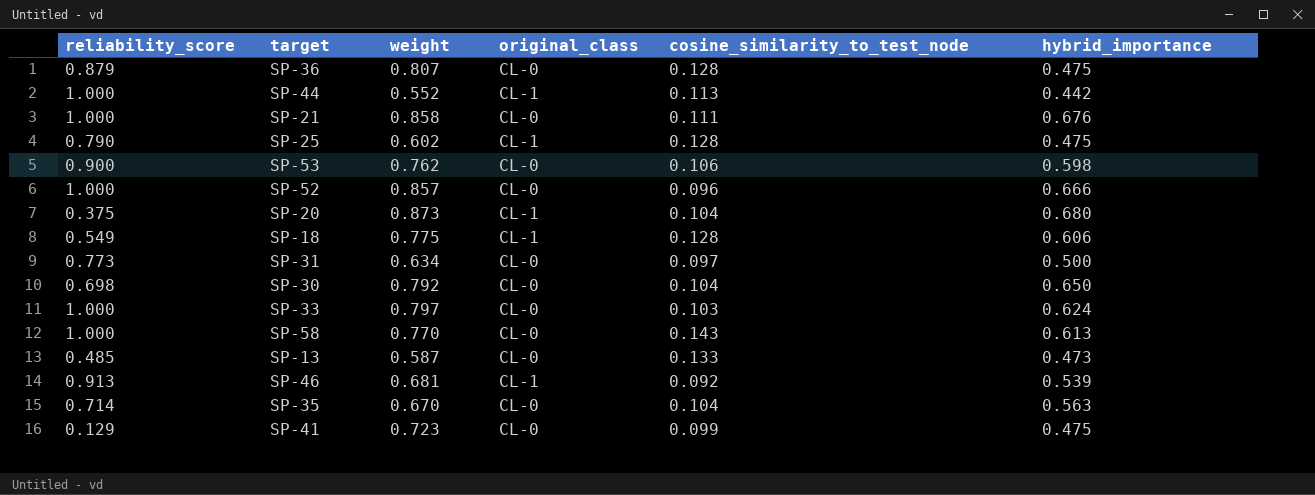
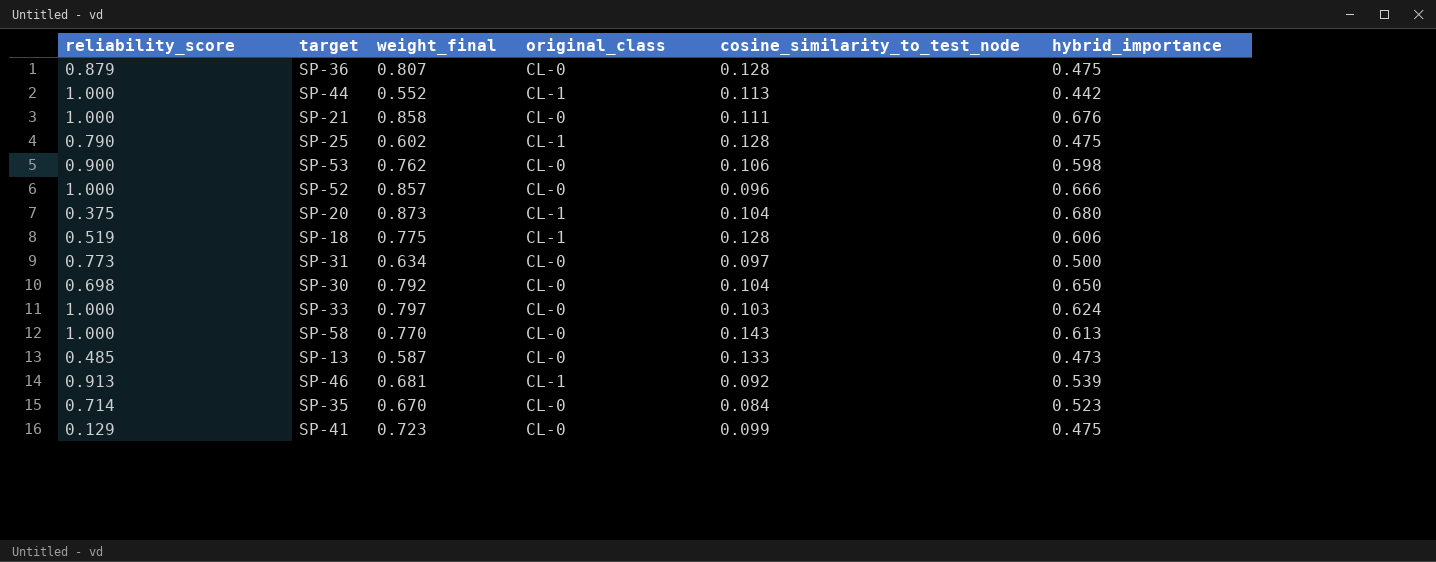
column name: weight -> weight_final
SP-18 | reliability_score: 0.549 -> 0.519
SP-35 | cosine_similarity_to_test_node: 0.104 -> 0.084
SP-35 | hybrid_importance: 0.563 -> 0.523

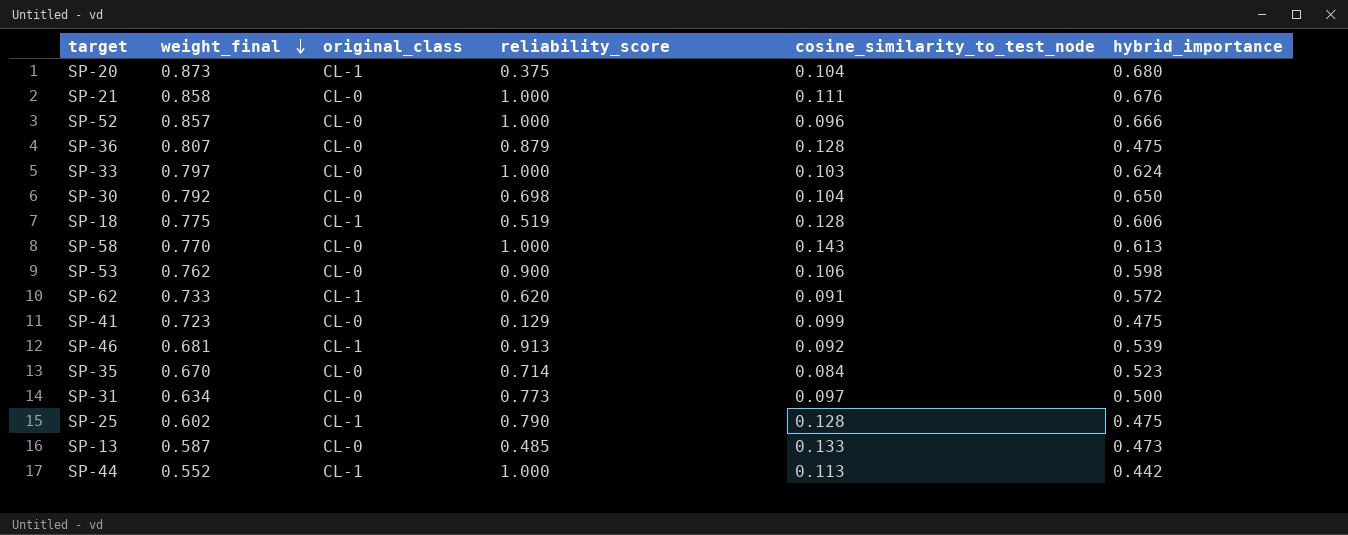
row order: none -> weight_final descending
column reliability_score | position: 1 -> 4
row SP-62: none -> 0.733 | CL-1 | 0.620 | 0.091 | 0.572

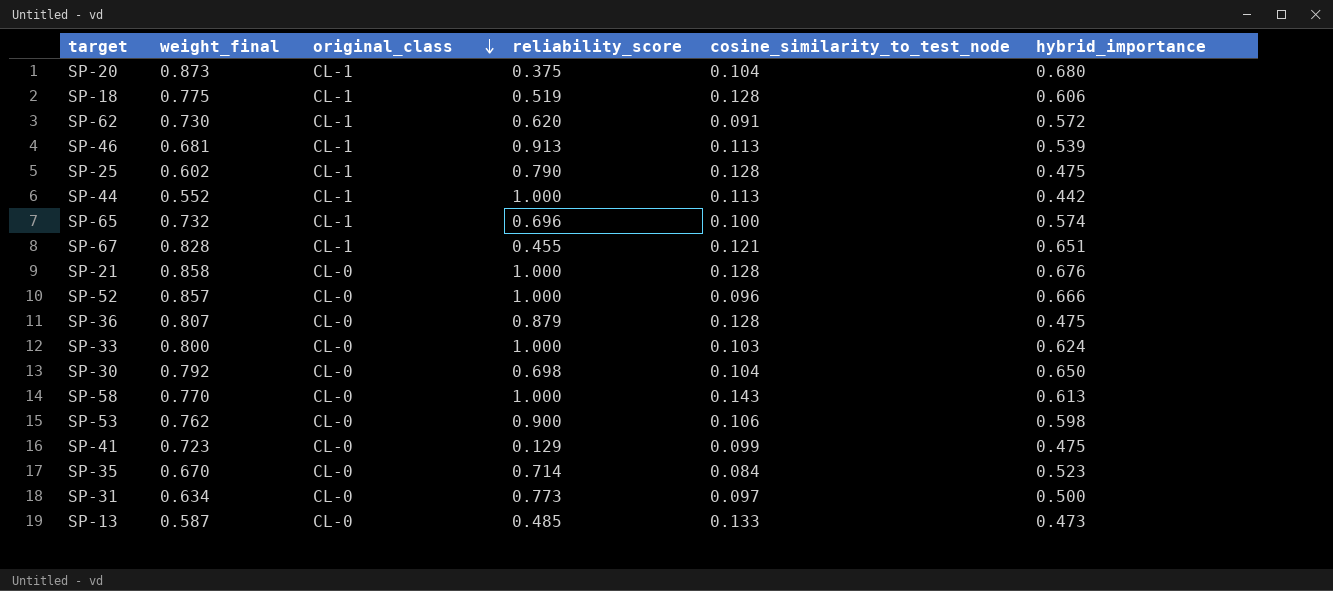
row order: weight_final descending -> original_class descending
SP-62 | weight_final: 0.733 -> 0.730
SP-46 | cosine_similarity_to_test_node: 0.092 -> 0.113
row SP-65: none -> 0.732 | CL-1 | 0.696 | 0.100 | 0.574
row SP-67: none -> 0.828 | CL-1 | 0.455 | 0.121 | 0.651
SP-21 | cosine_similarity_to_test_node: 0.111 -> 0.128
SP-33 | weight_final: 0.797 -> 0.800

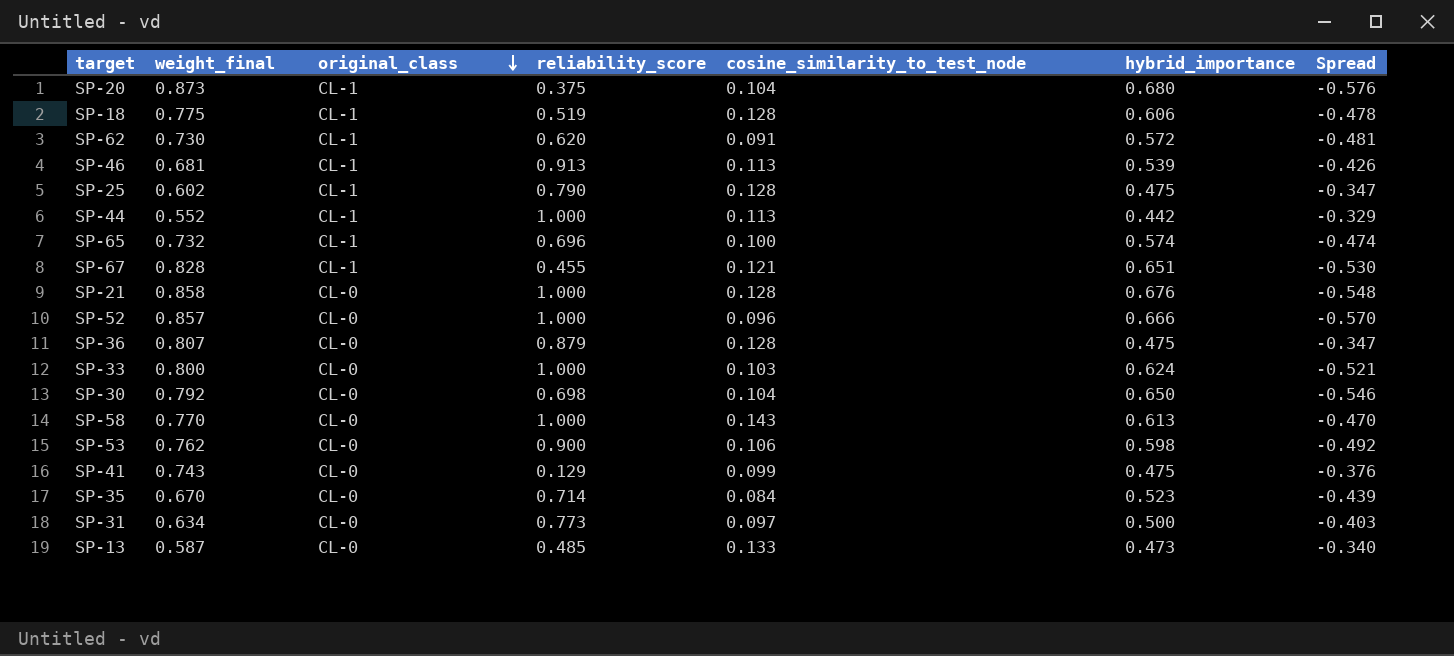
column Spread | formula: none -> [cosine_similarity_to_test_node] - [hybrid_importance]
SP-41 | weight_final: 0.723 -> 0.743

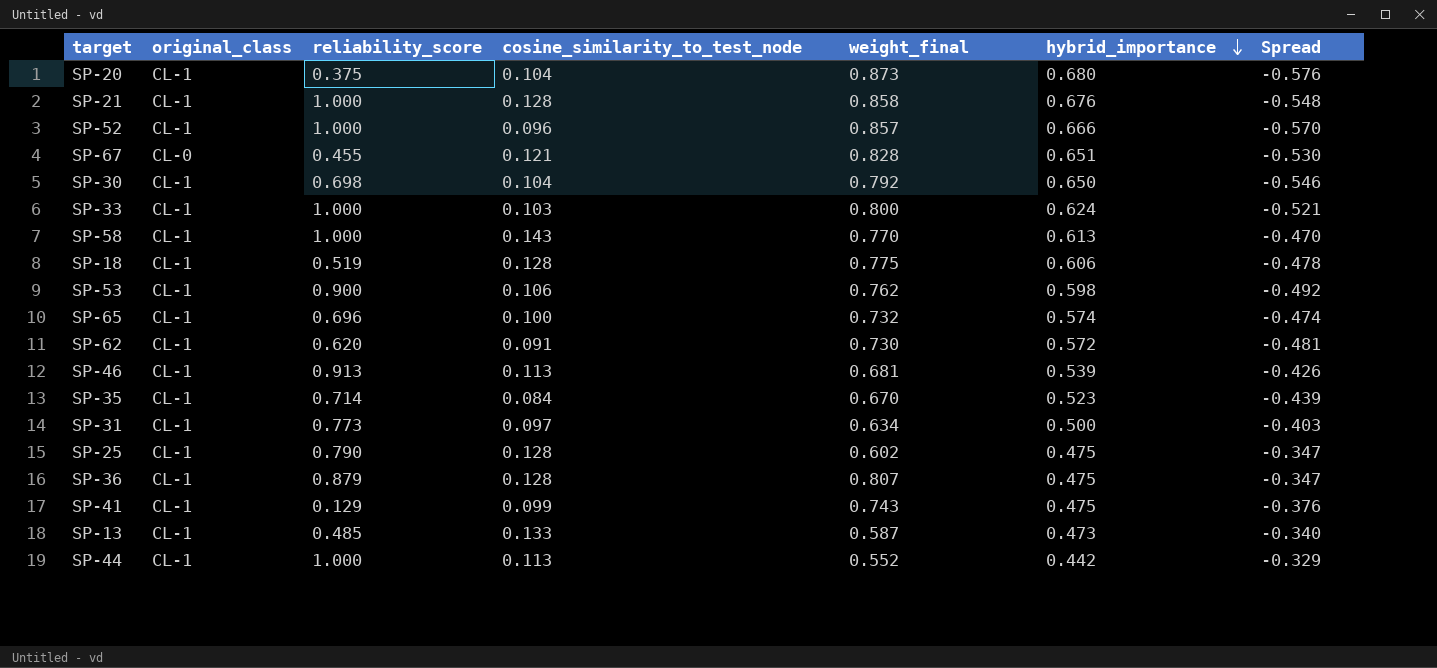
row order: original_class descending -> hybrid_importance descending
column weight_final | position: 2 -> 5
SP-21 | original_class: CL-0 -> CL-1
SP-52 | original_class: CL-0 -> CL-1
SP-67 | original_class: CL-1 -> CL-0
SP-30 | original_class: CL-0 -> CL-1
SP-33 | original_class: CL-0 -> CL-1
SP-58 | original_class: CL-0 -> CL-1
SP-53 | original_class: CL-0 -> CL-1
SP-35 | original_class: CL-0 -> CL-1
SP-31 | original_class: CL-0 -> CL-1
SP-36 | original_class: CL-0 -> CL-1
SP-41 | original_class: CL-0 -> CL-1
SP-13 | original_class: CL-0 -> CL-1

